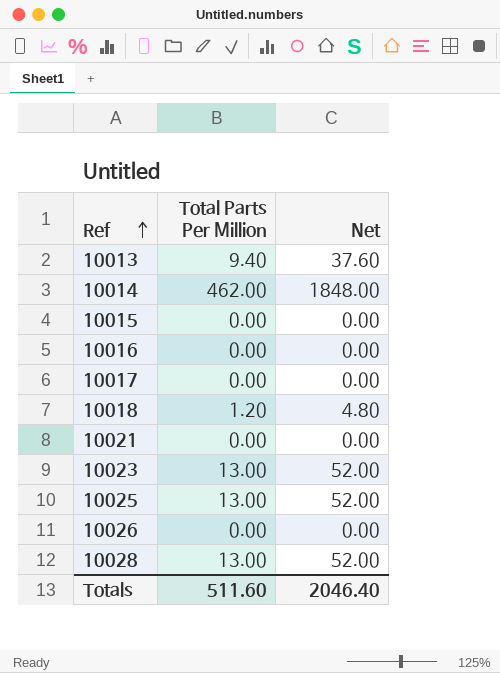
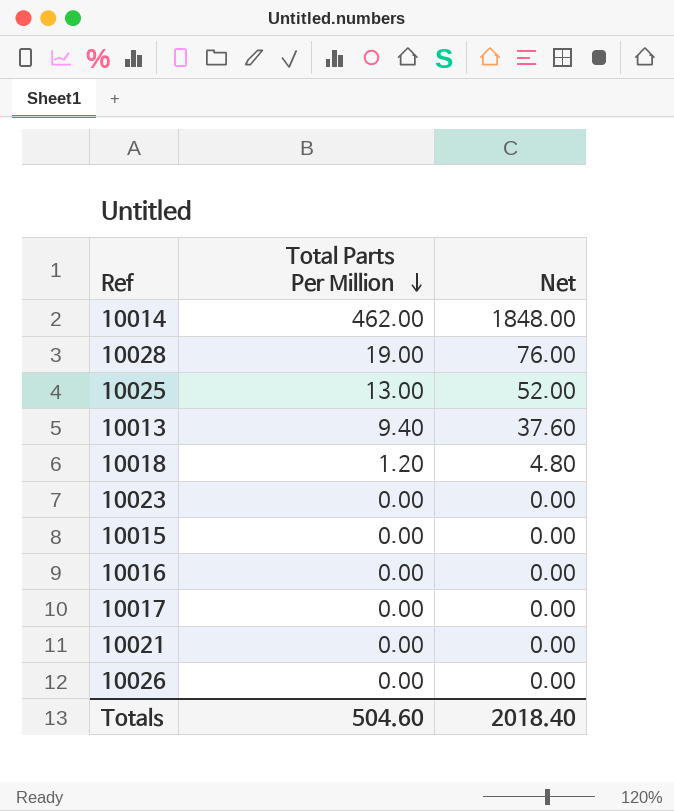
row order: Ref ascending -> Total Parts Per Million descending
10028 | Total Parts Per Million: 13.00 -> 19.00
10028 | Net: 52.00 -> 76.00
10023 | Total Parts Per Million: 13.00 -> 0.00
10023 | Net: 52.00 -> 0.00
Totals | Total Parts Per Million: 511.60 -> 504.60
Totals | Net: 2046.40 -> 2018.40

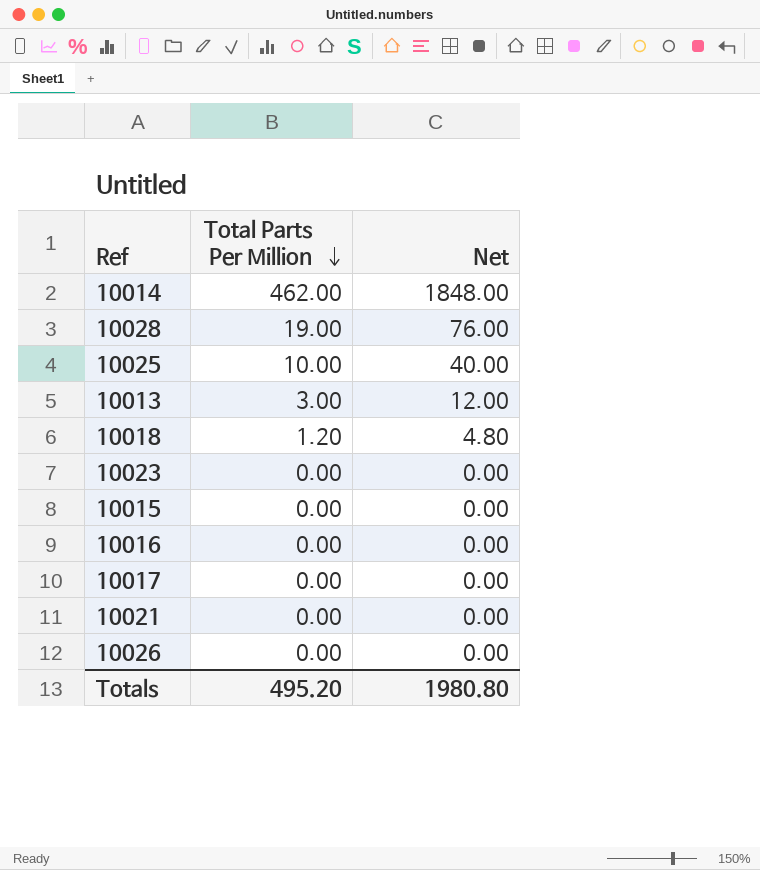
10025 | Total Parts Per Million: 13.00 -> 10.00
10025 | Net: 52.00 -> 40.00
10013 | Total Parts Per Million: 9.40 -> 3.00
10013 | Net: 37.60 -> 12.00
Totals | Total Parts Per Million: 504.60 -> 495.20
Totals | Net: 2018.40 -> 1980.80

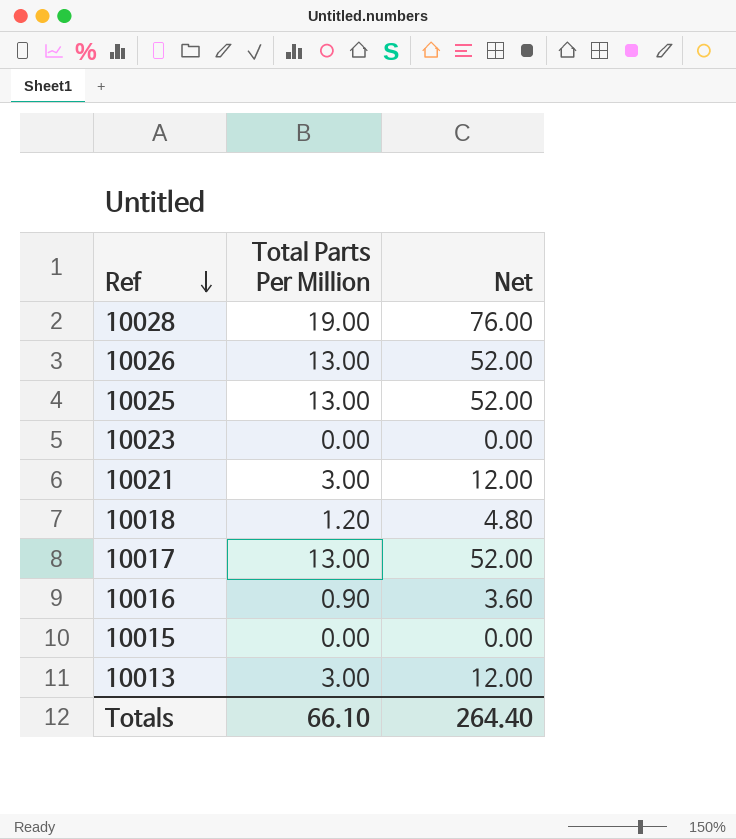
row order: Total Parts Per Million descending -> Ref descending
row 10014: 462.00 | 1848.00 -> none
10026 | Total Parts Per Million: 0.00 -> 13.00
10026 | Net: 0.00 -> 52.00
10025 | Total Parts Per Million: 10.00 -> 13.00
10025 | Net: 40.00 -> 52.00
10021 | Total Parts Per Million: 0.00 -> 3.00
10021 | Net: 0.00 -> 12.00
10017 | Total Parts Per Million: 0.00 -> 13.00
10017 | Net: 0.00 -> 52.00
10016 | Total Parts Per Million: 0.00 -> 0.90
10016 | Net: 0.00 -> 3.60
Totals | Total Parts Per Million: 495.20 -> 66.10
Totals | Net: 1980.80 -> 264.40

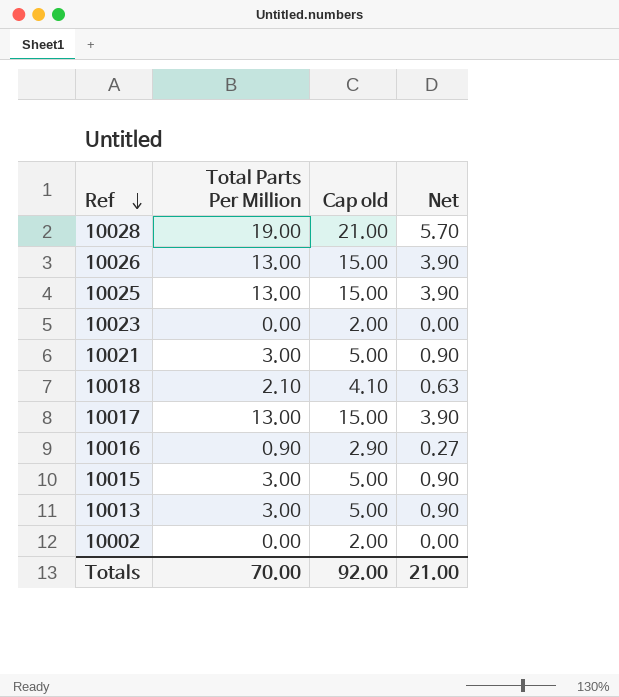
column Cap old | formula: none -> [Total Parts Per Million] + 2
column Net | formula: [Total Parts Per Million] * 4 -> [Total Parts Per Million] * 0.3
10018 | Total Parts Per Million: 1.20 -> 2.10
10015 | Total Parts Per Million: 0.00 -> 3.00
row 10002: none -> 0.00 | 2.00 | 0.00
Totals | Total Parts Per Million: 66.10 -> 70.00
Totals | Net: 264.40 -> 21.00

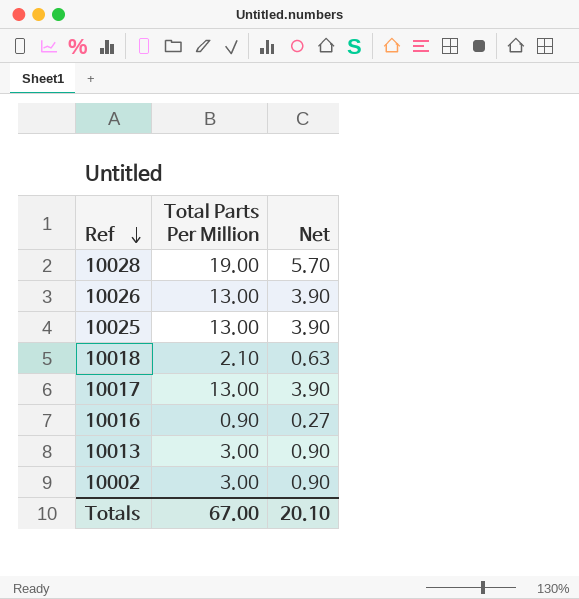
column Cap old | formula: [Total Parts Per Million] + 2 -> none
row 10023: 0.00 | 2.00 | 0.00 -> none
row 10021: 3.00 | 5.00 | 0.90 -> none
row 10015: 3.00 | 5.00 | 0.90 -> none
10002 | Total Parts Per Million: 0.00 -> 3.00
10002 | Net: 0.00 -> 0.90
Totals | Total Parts Per Million: 70.00 -> 67.00
Totals | Net: 21.00 -> 20.10

